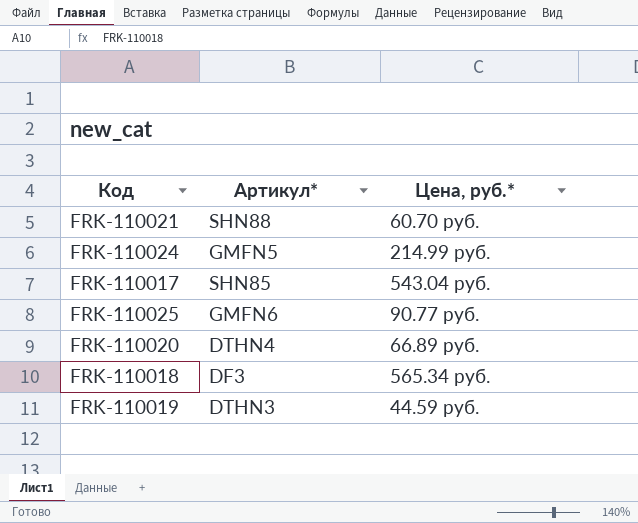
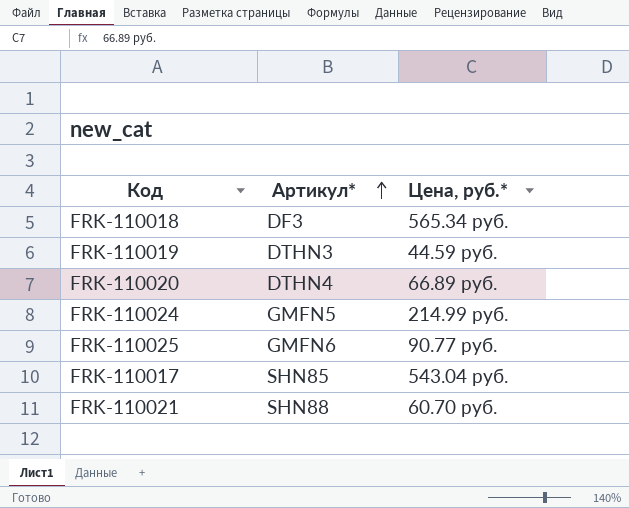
row order: none -> Артикул* ascending

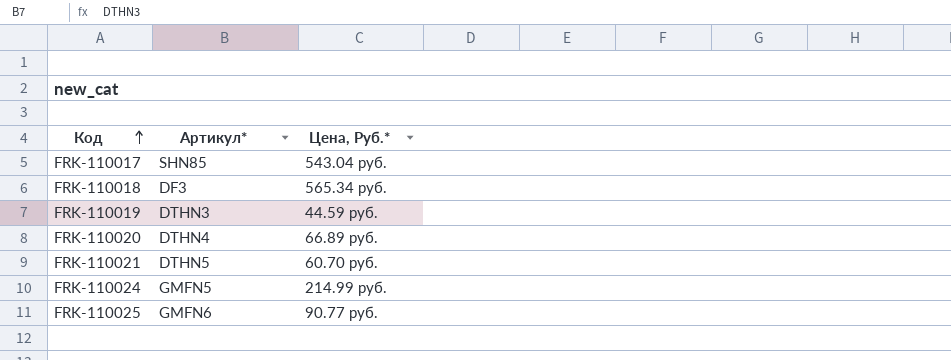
row order: Артикул* ascending -> Код ascending
column name: Цена, руб.* -> Цена, Руб.*
FRK-110021 | Артикул*: SHN88 -> DTHN5

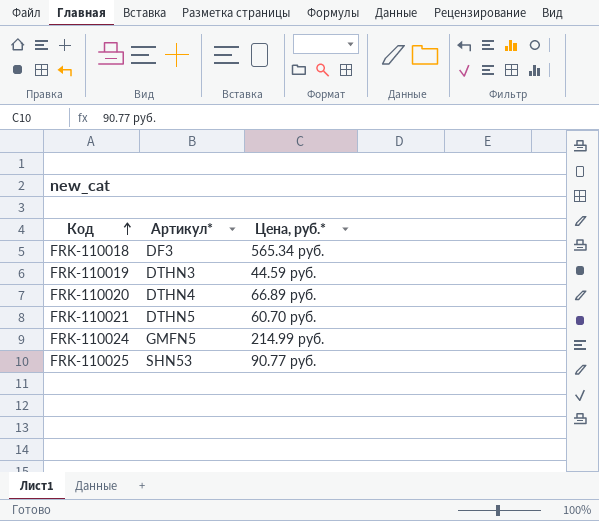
column name: Цена, Руб.* -> Цена, руб.*
row FRK-110017: SHN85 | 543.04 руб. -> none
FRK-110025 | Артикул*: GMFN6 -> SHN53

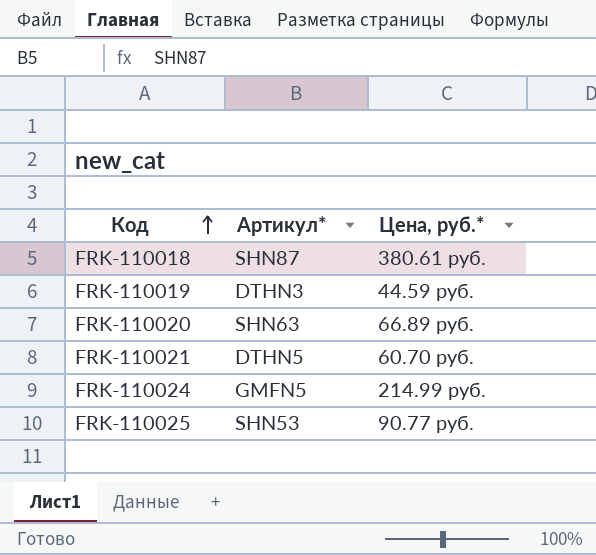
FRK-110018 | Артикул*: DF3 -> SHN87
FRK-110018 | Цена, руб.*: 565.34 руб. -> 380.61 руб.
FRK-110020 | Артикул*: DTHN4 -> SHN63

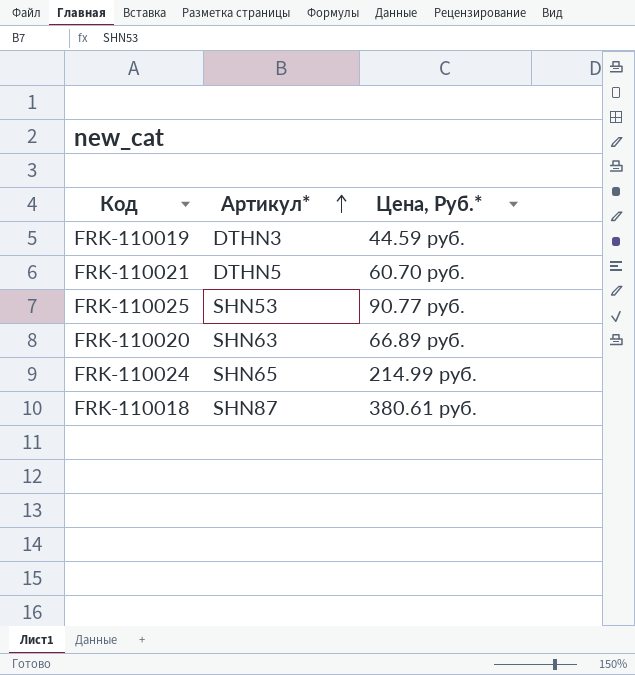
row order: Код ascending -> Артикул* ascending
column name: Цена, руб.* -> Цена, Руб.*
FRK-110024 | Артикул*: GMFN5 -> SHN65

